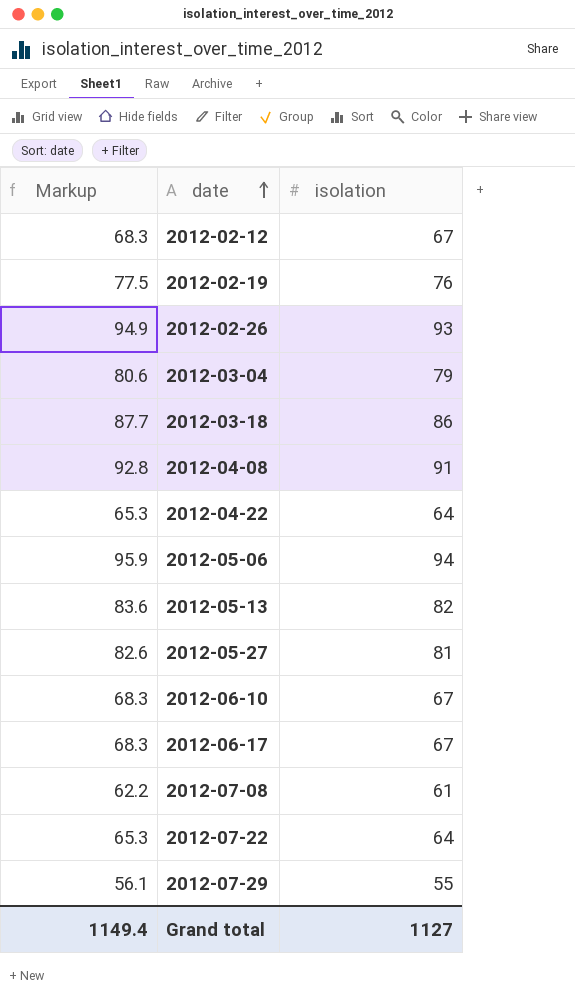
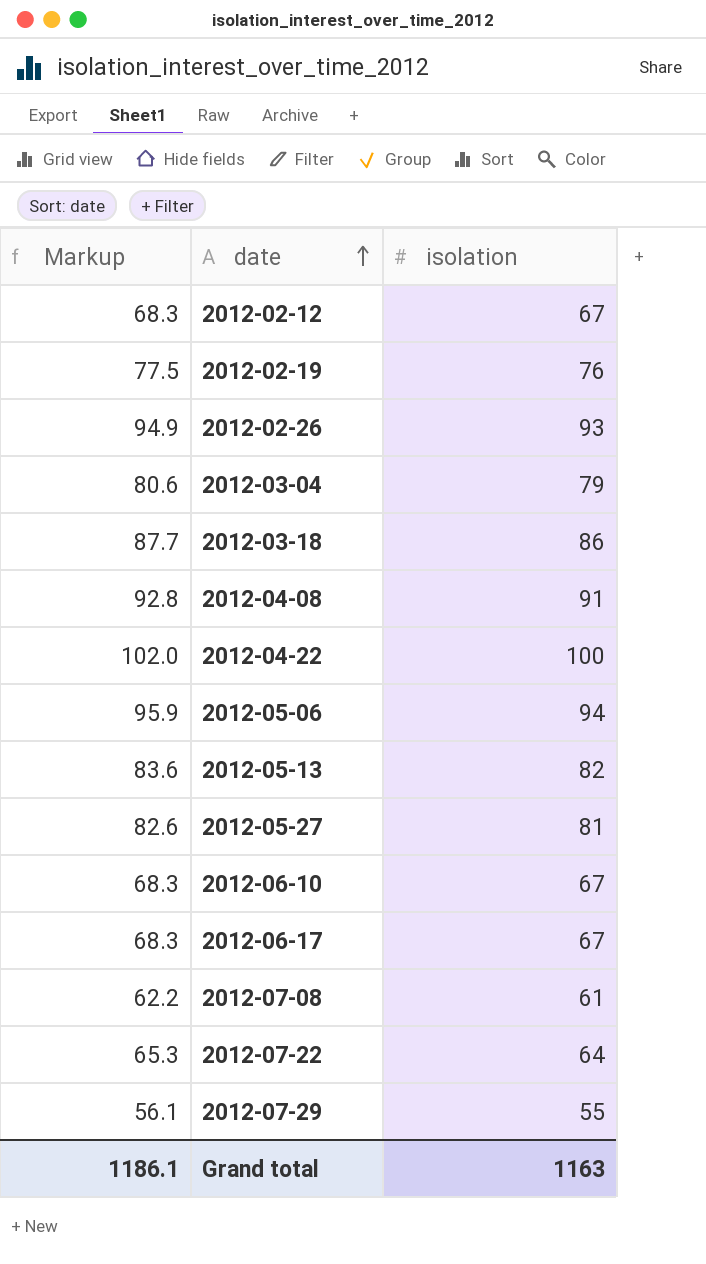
2012-04-22 | Markup: 65.3 -> 102.0
2012-04-22 | isolation: 64 -> 100
Grand total | Markup: 1149.4 -> 1186.1
Grand total | isolation: 1127 -> 1163

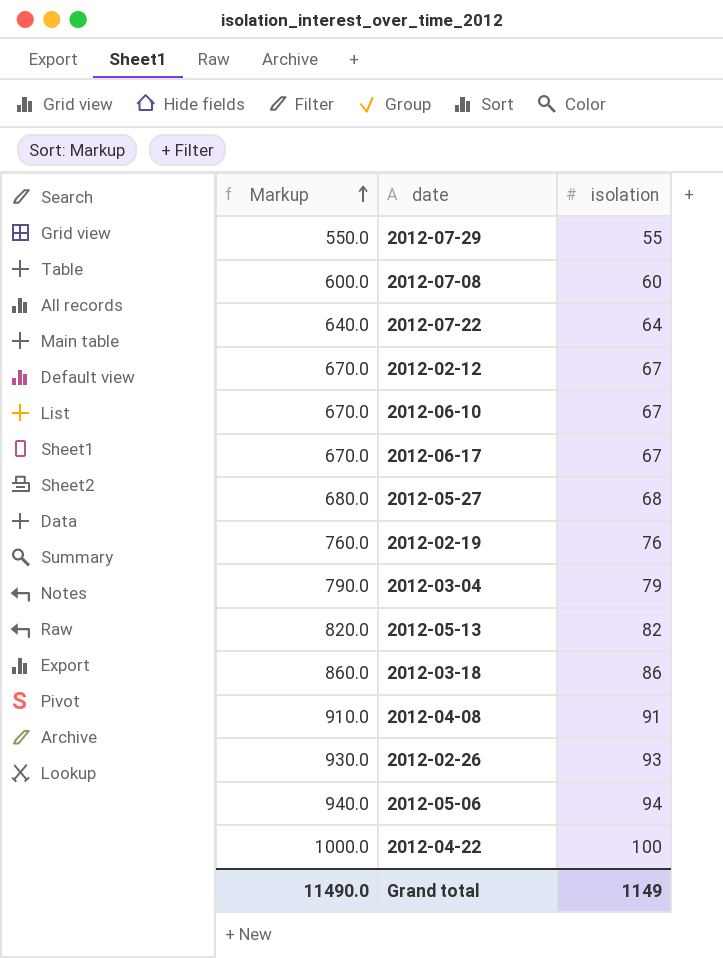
row order: date ascending -> Markup ascending
column Markup | formula: [isolation] * 1.02 -> [isolation] * 10
2012-07-08 | isolation: 61 -> 60
2012-05-27 | isolation: 81 -> 68
Grand total | Markup: 1186.1 -> 11490.0
Grand total | isolation: 1163 -> 1149

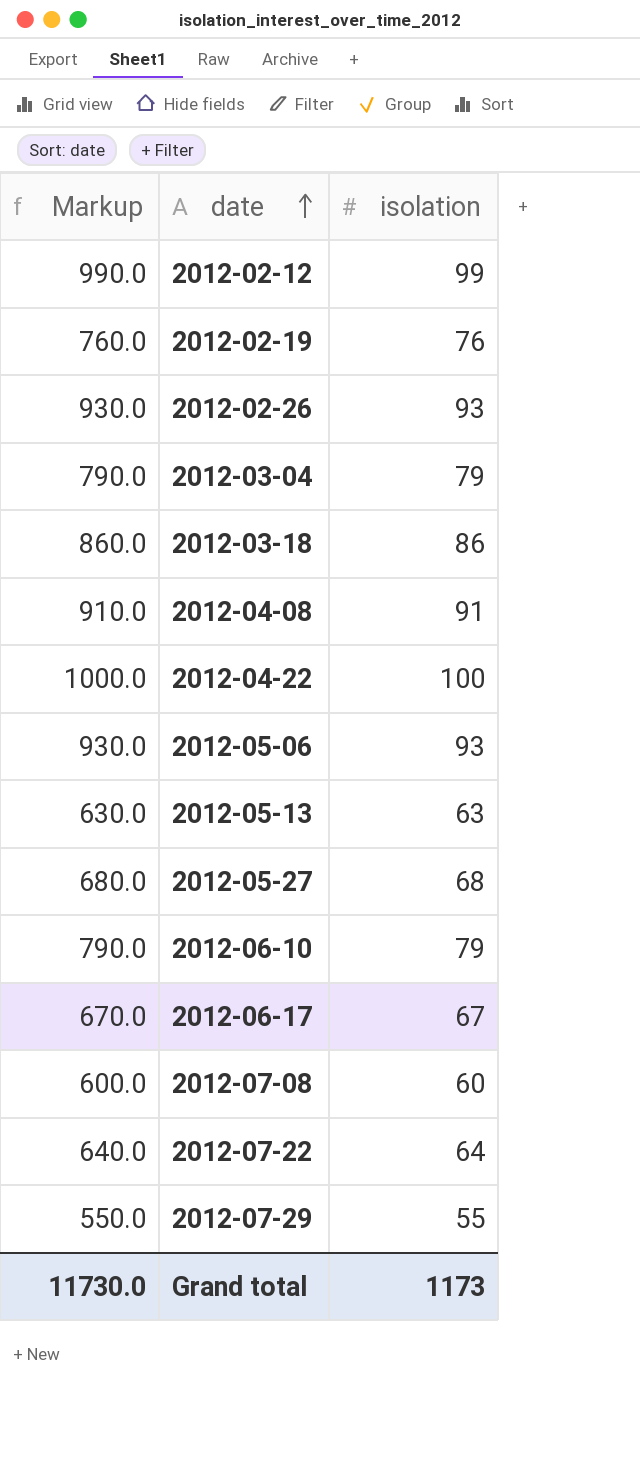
row order: Markup ascending -> date ascending
2012-02-12 | Markup: 670.0 -> 990.0
2012-02-12 | isolation: 67 -> 99
2012-05-06 | Markup: 940.0 -> 930.0
2012-05-06 | isolation: 94 -> 93
2012-05-13 | Markup: 820.0 -> 630.0
2012-05-13 | isolation: 82 -> 63
2012-06-10 | Markup: 670.0 -> 790.0
2012-06-10 | isolation: 67 -> 79
Grand total | Markup: 11490.0 -> 11730.0
Grand total | isolation: 1149 -> 1173

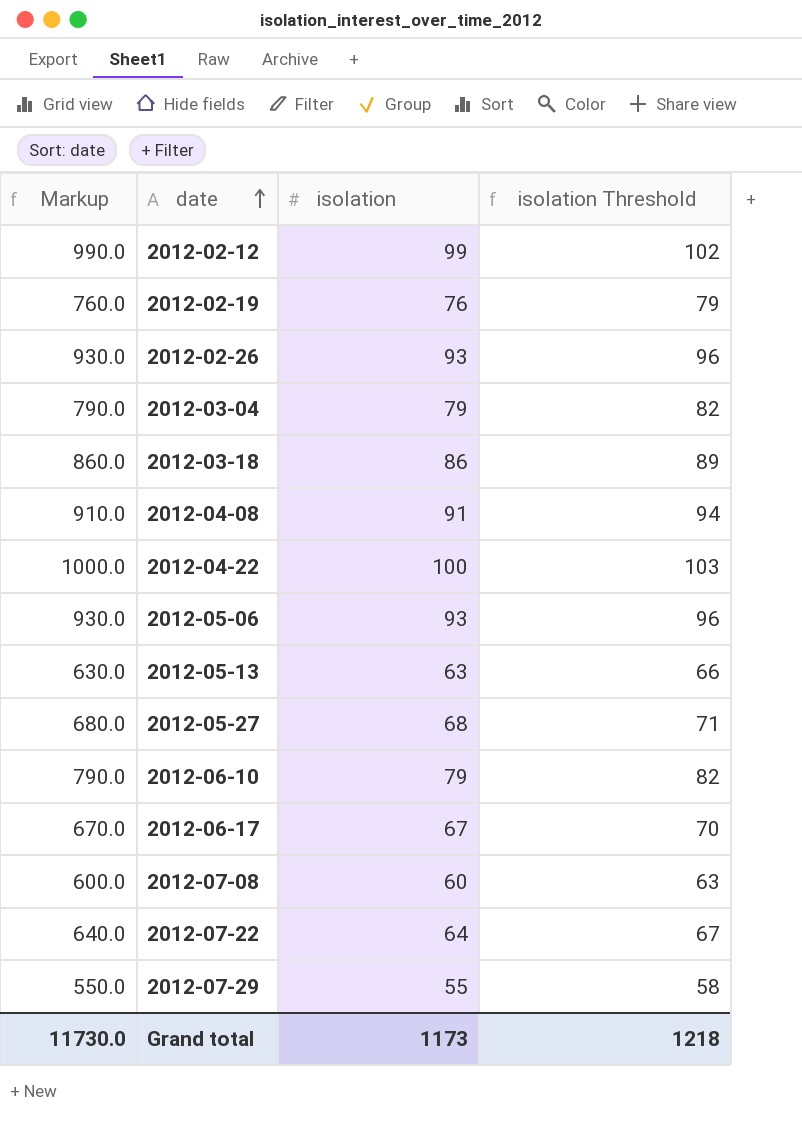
column isolation Threshold | formula: none -> [isolation] + 3

